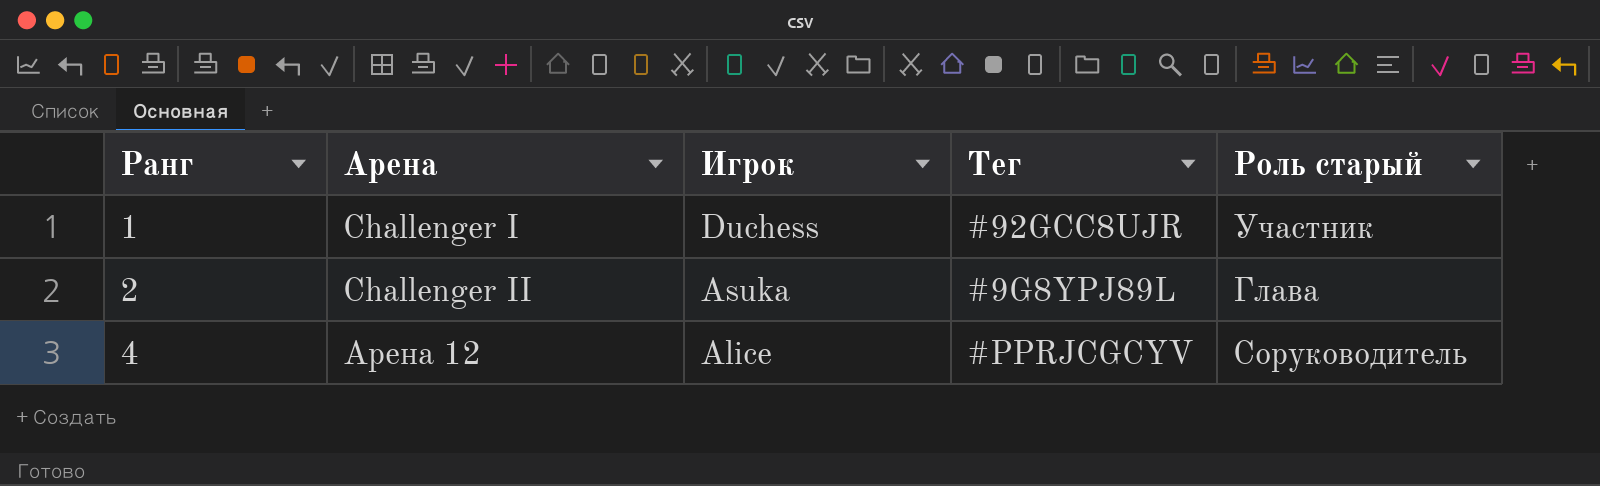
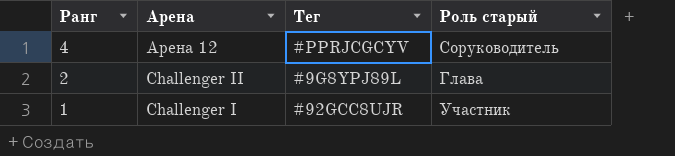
row order: Ранг ascending -> Ранг descending
column Игрок | position: 3 -> none

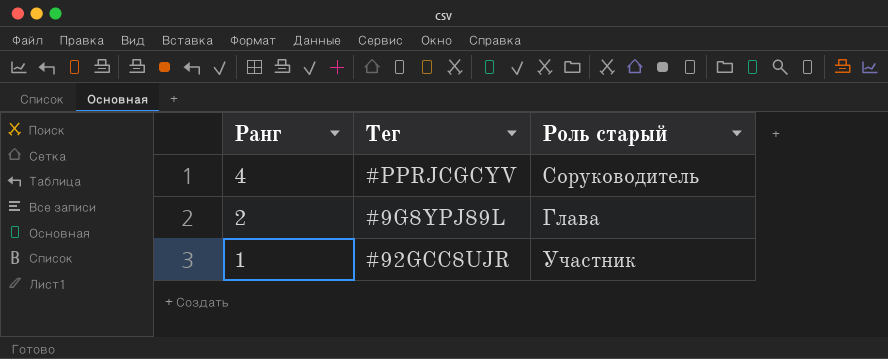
column Арена | position: 2 -> none

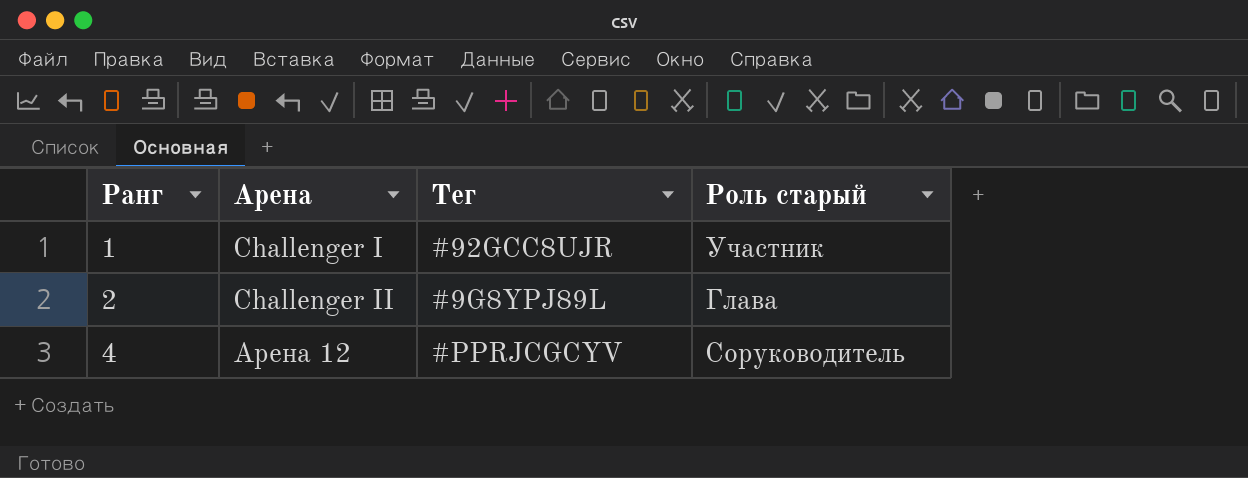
row order: Ранг descending -> Ранг ascending
column Арена | position: none -> 2

